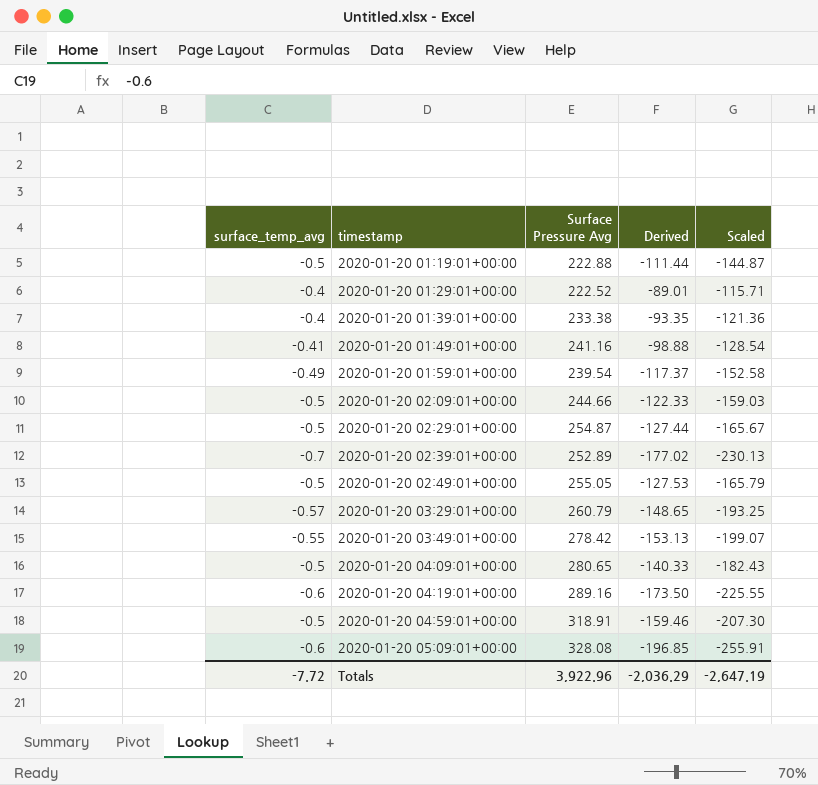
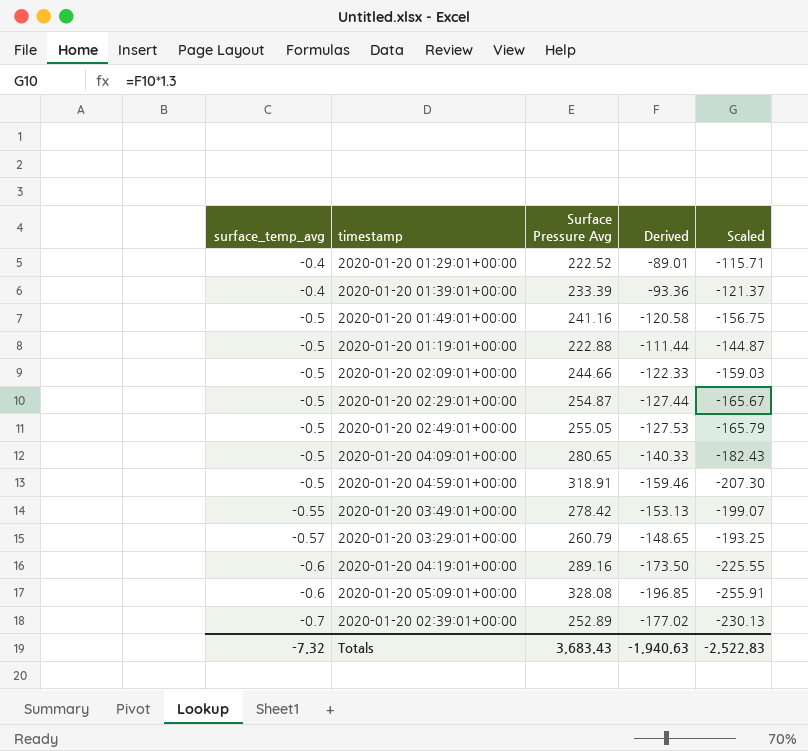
row order: timestamp ascending -> surface_temp_avg descending
row 2020-01-20 01:59:01+00:00: -0.49 | 239.54 | -117.37 | -152.58 -> none
2020-01-20 01:39:01+00:00 | Surface Pressure Avg: 233.38 -> 233.39
2020-01-20 01:39:01+00:00 | Derived: -93.35 -> -93.36
2020-01-20 01:39:01+00:00 | Scaled: -121.36 -> -121.37
2020-01-20 01:49:01+00:00 | surface_temp_avg: -0.41 -> -0.5
2020-01-20 01:49:01+00:00 | Derived: -98.88 -> -120.58
2020-01-20 01:49:01+00:00 | Scaled: -128.54 -> -156.75
Totals | surface_temp_avg: -7.72 -> -7.32
Totals | Surface Pressure Avg: 3,922.96 -> 3,683.43
Totals | Derived: -2,036.29 -> -1,940.63
Totals | Scaled: -2,647.19 -> -2,522.83

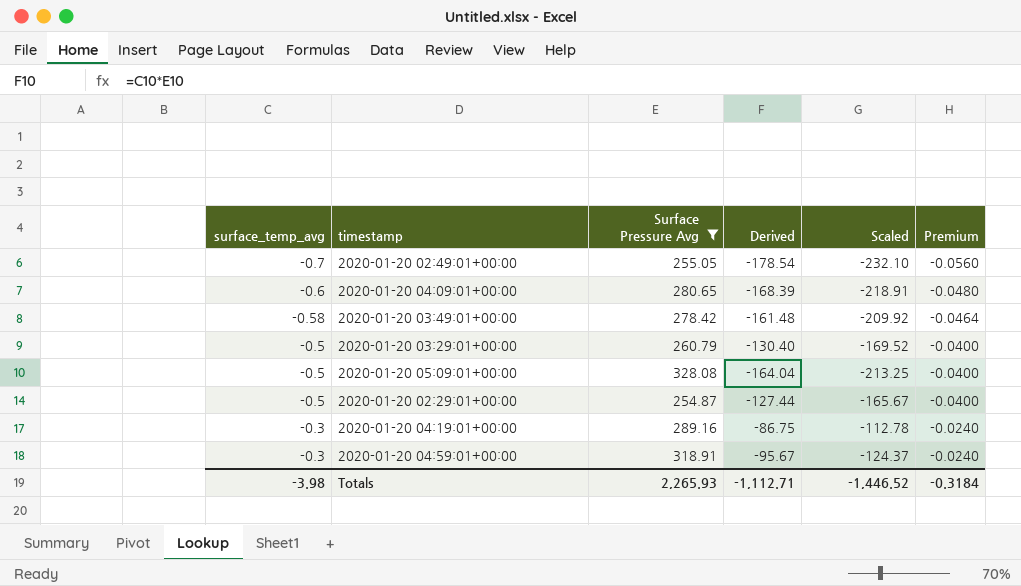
filter: none -> Surface Pressure Avg >= 254.87
row order: surface_temp_avg descending -> surface_temp_avg ascending
column Premium | formula: none -> [surface_temp_avg] * 0.08
2020-01-20 02:49:01+00:00 | surface_temp_avg: -0.5 -> -0.7
2020-01-20 02:49:01+00:00 | Derived: -127.53 -> -178.54
2020-01-20 02:49:01+00:00 | Scaled: -165.79 -> -232.10
2020-01-20 04:09:01+00:00 | surface_temp_avg: -0.5 -> -0.6
2020-01-20 04:09:01+00:00 | Derived: -140.33 -> -168.39
2020-01-20 04:09:01+00:00 | Scaled: -182.43 -> -218.91
2020-01-20 03:49:01+00:00 | surface_temp_avg: -0.55 -> -0.58
2020-01-20 03:49:01+00:00 | Derived: -153.13 -> -161.48
2020-01-20 03:49:01+00:00 | Scaled: -199.07 -> -209.92
2020-01-20 03:29:01+00:00 | surface_temp_avg: -0.57 -> -0.5
2020-01-20 03:29:01+00:00 | Derived: -148.65 -> -130.40
2020-01-20 03:29:01+00:00 | Scaled: -193.25 -> -169.52
2020-01-20 05:09:01+00:00 | surface_temp_avg: -0.6 -> -0.5
2020-01-20 05:09:01+00:00 | Derived: -196.85 -> -164.04
2020-01-20 05:09:01+00:00 | Scaled: -255.91 -> -213.25
2020-01-20 04:19:01+00:00 | surface_temp_avg: -0.6 -> -0.3
2020-01-20 04:19:01+00:00 | Derived: -173.50 -> -86.75
2020-01-20 04:19:01+00:00 | Scaled: -225.55 -> -112.78
2020-01-20 04:59:01+00:00 | surface_temp_avg: -0.5 -> -0.3
2020-01-20 04:59:01+00:00 | Derived: -159.46 -> -95.67
2020-01-20 04:59:01+00:00 | Scaled: -207.30 -> -124.37
Totals | surface_temp_avg: -7.32 -> -3.98
Totals | Surface Pressure Avg: 3,683.43 -> 2,265.93
Totals | Derived: -1,940.63 -> -1,112.71
Totals | Scaled: -2,522.83 -> -1,446.52

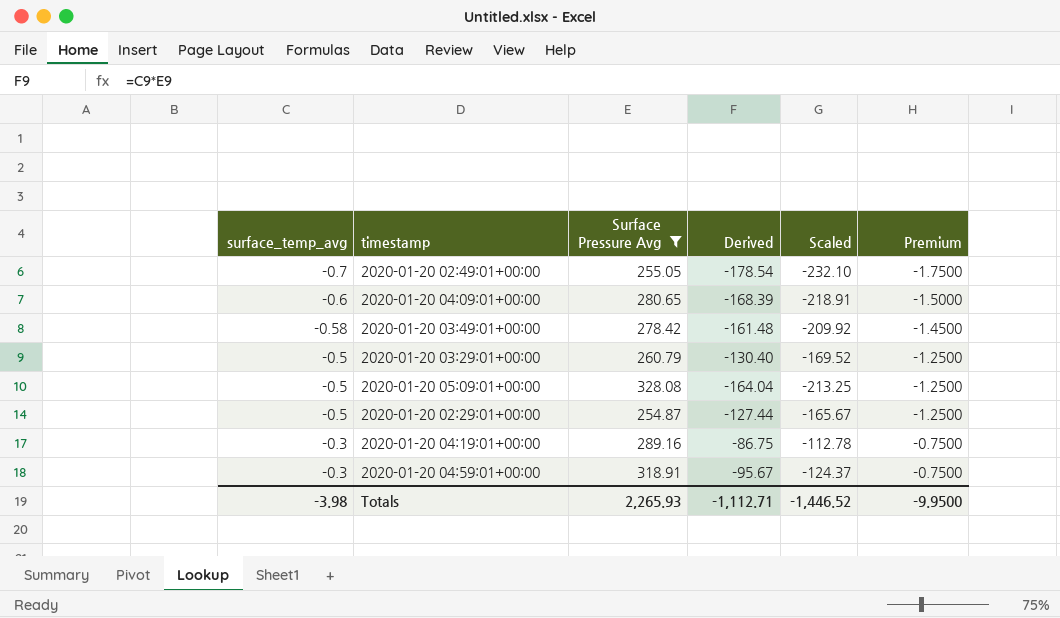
column Premium | formula: [surface_temp_avg] * 0.08 -> [surface_temp_avg] * 2.5
Totals | Premium: -0.3184 -> -9.9500

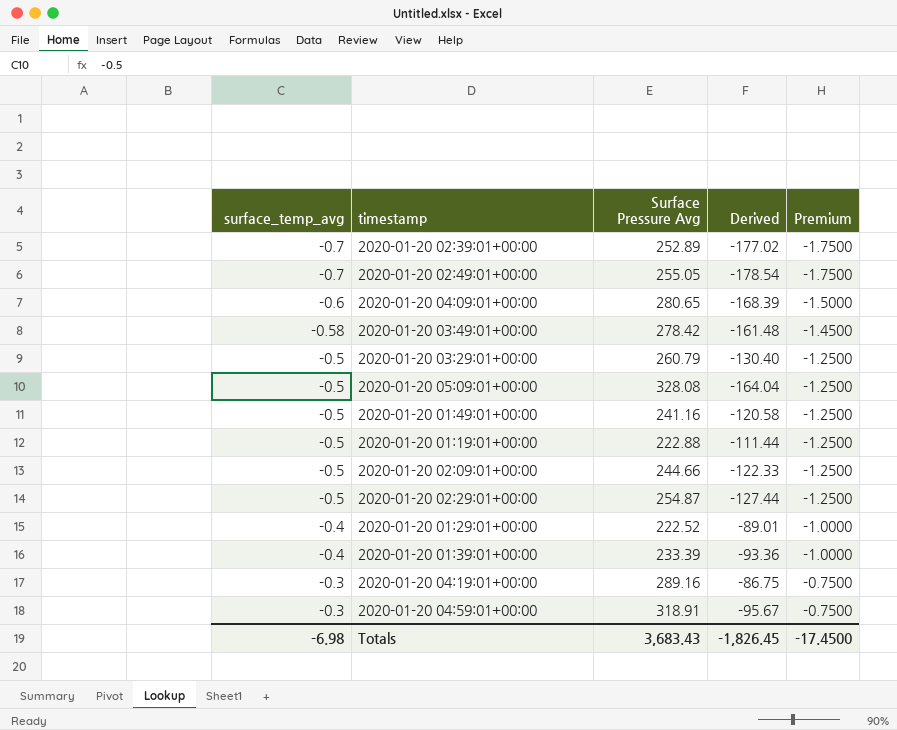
filter: Surface Pressure Avg >= 254.87 -> none
column Scaled | formula: [Derived] * 1.3 -> none
Totals | surface_temp_avg: -3.98 -> -6.98
Totals | Surface Pressure Avg: 2,265.93 -> 3,683.43
Totals | Derived: -1,112.71 -> -1,826.45
Totals | Premium: -9.9500 -> -17.4500

